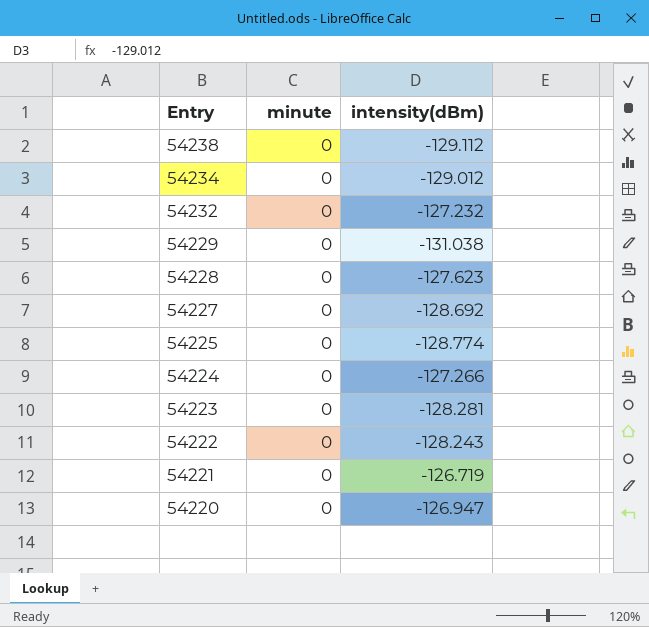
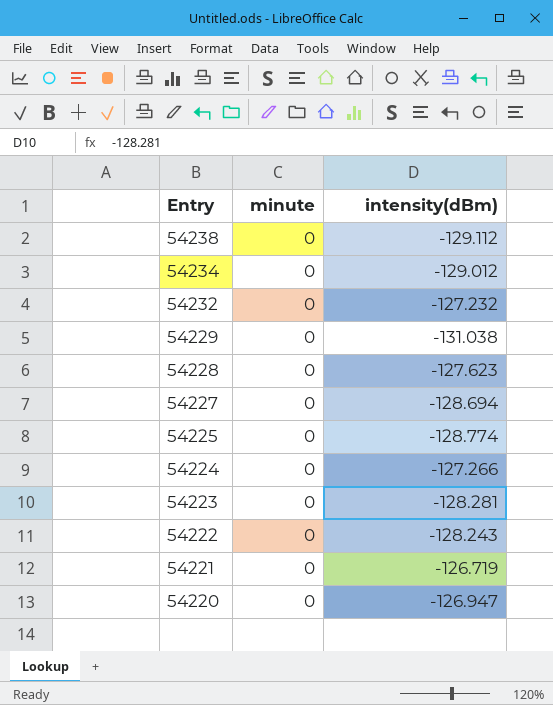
54227 | intensity(dBm): -128.692 -> -128.694

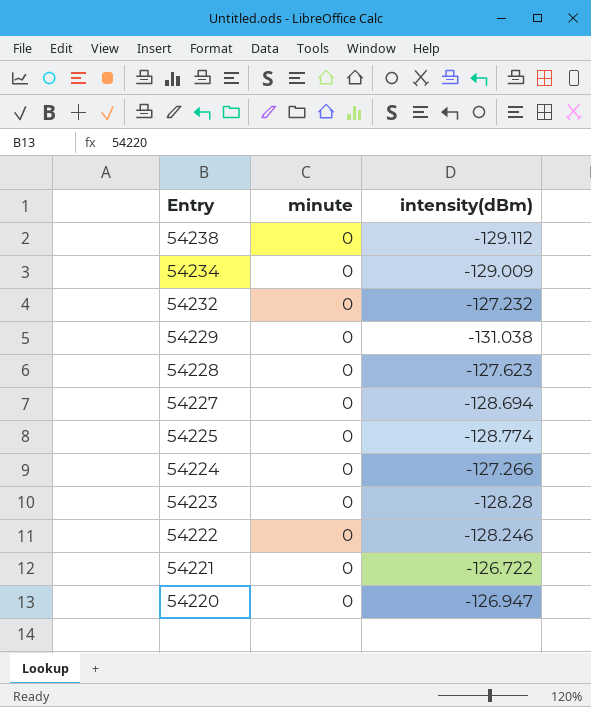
54234 | intensity(dBm): -129.012 -> -129.009
54223 | intensity(dBm): -128.281 -> -128.28
54222 | intensity(dBm): -128.243 -> -128.246
54221 | intensity(dBm): -126.719 -> -126.722

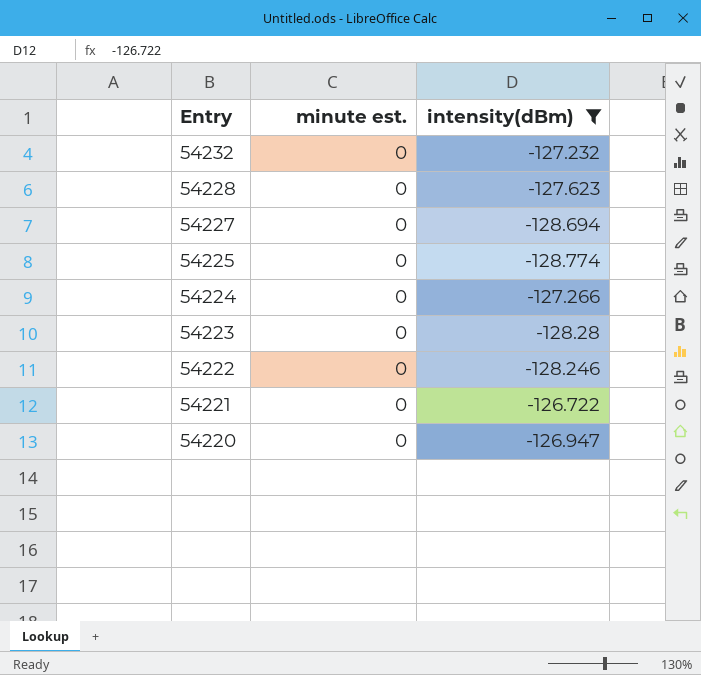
filter: none -> intensity(dBm) >= -128.774
column name: minute -> minute est.

